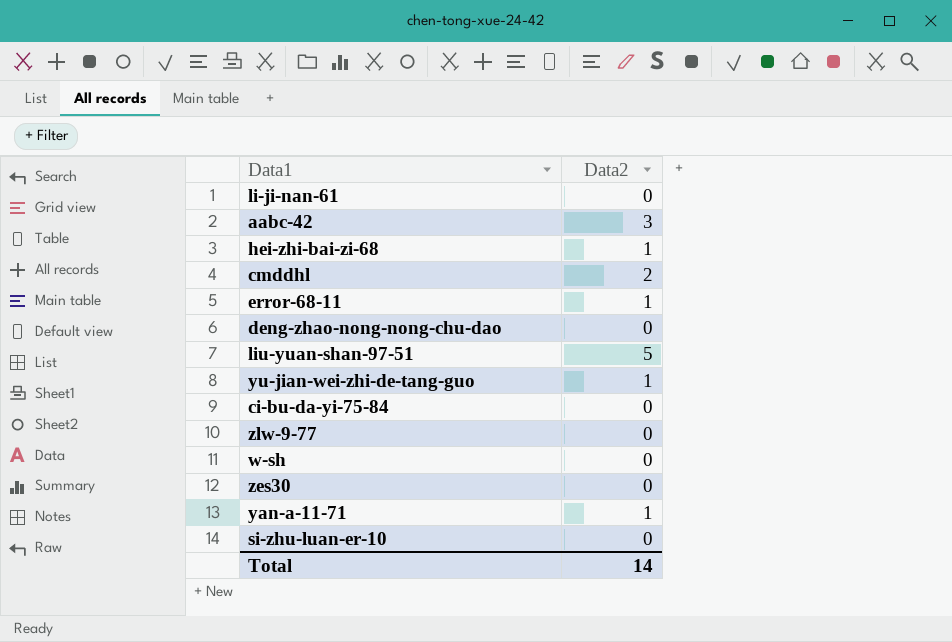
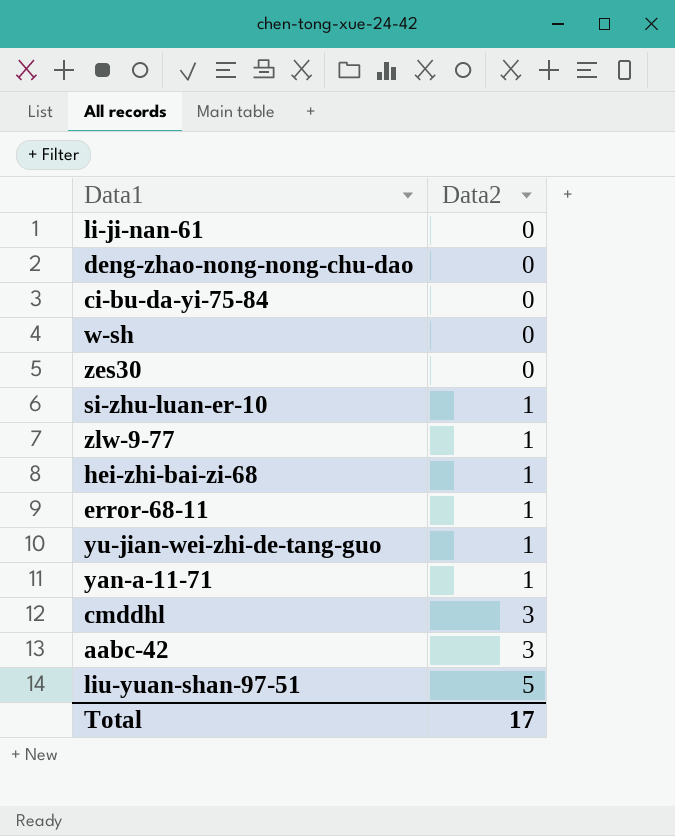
row order: none -> Data2 ascending
si-zhu-luan-er-10 | Data2: 0 -> 1
zlw-9-77 | Data2: 0 -> 1
cmddhl | Data2: 2 -> 3
Total | Data2: 14 -> 17

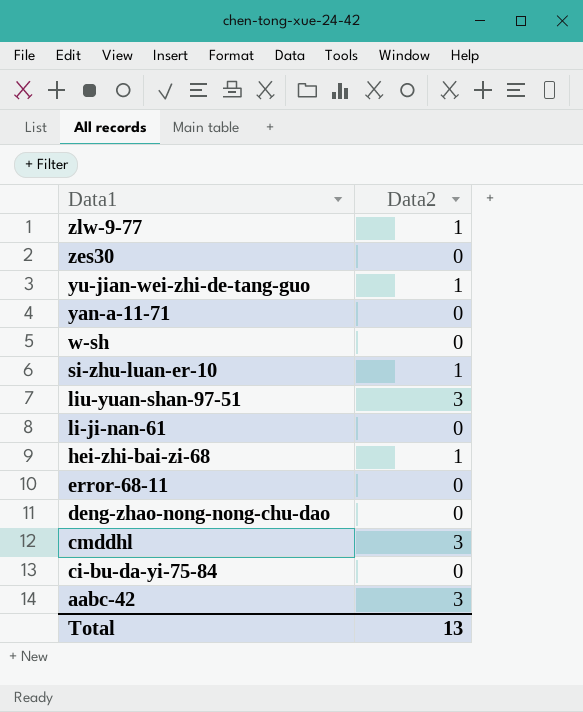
row order: Data2 ascending -> Data1 descending
yan-a-11-71 | Data2: 1 -> 0
liu-yuan-shan-97-51 | Data2: 5 -> 3
error-68-11 | Data2: 1 -> 0
Total | Data2: 17 -> 13

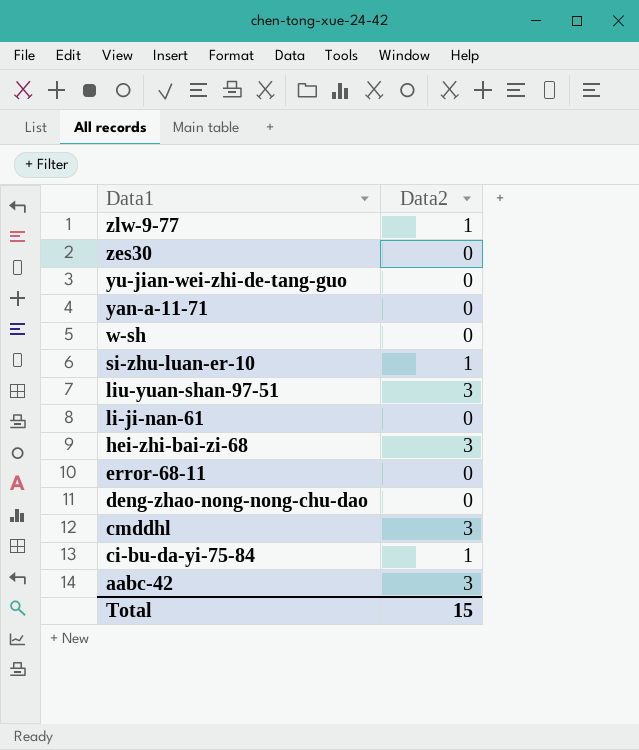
yu-jian-wei-zhi-de-tang-guo | Data2: 1 -> 0
hei-zhi-bai-zi-68 | Data2: 1 -> 3
ci-bu-da-yi-75-84 | Data2: 0 -> 1
Total | Data2: 13 -> 15

